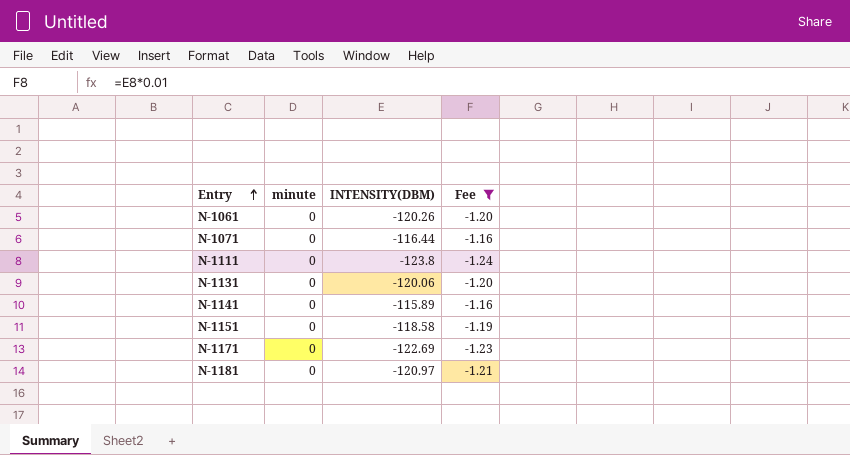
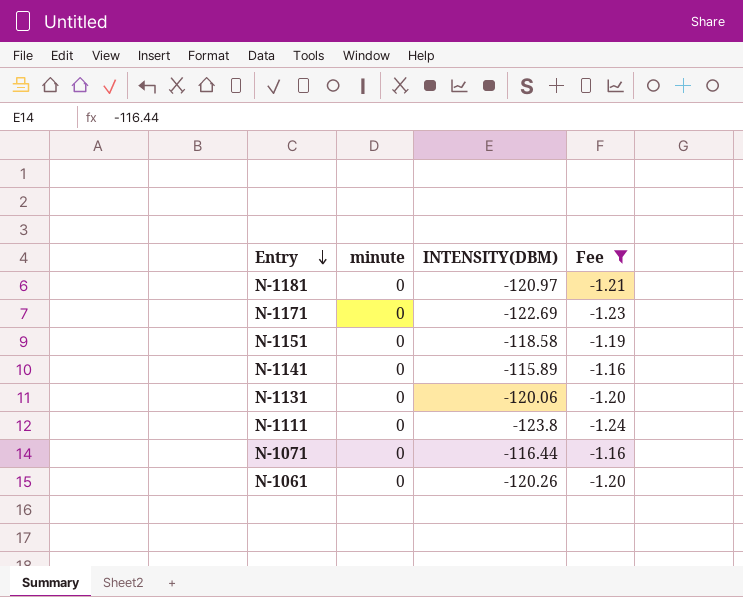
row order: Entry ascending -> Entry descending

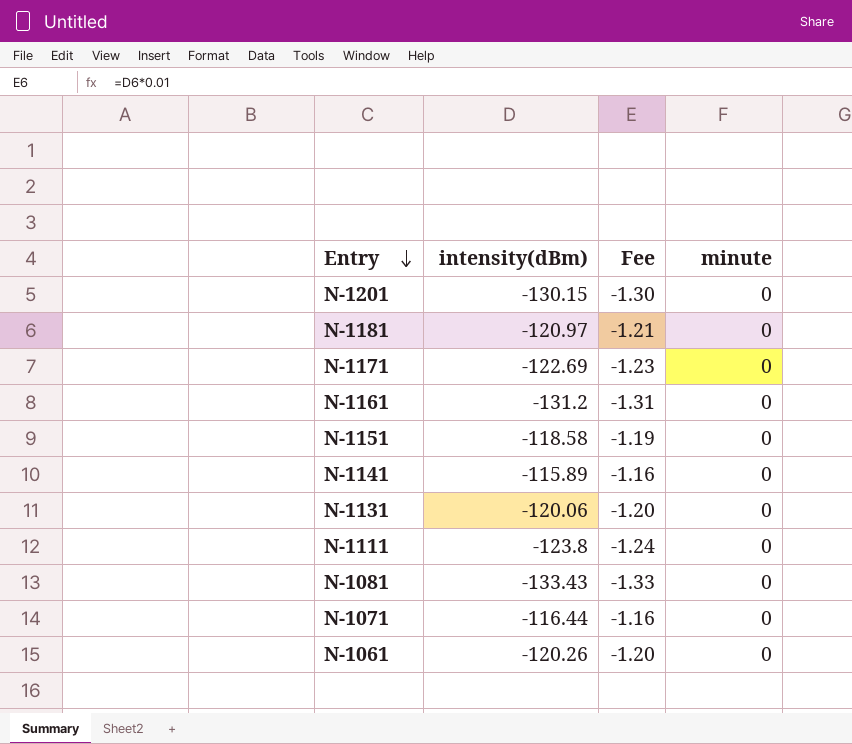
filter: Fee >= -1.24 -> none
column name: INTENSITY(DBM) -> intensity(dBm)
column minute | position: 2 -> 4

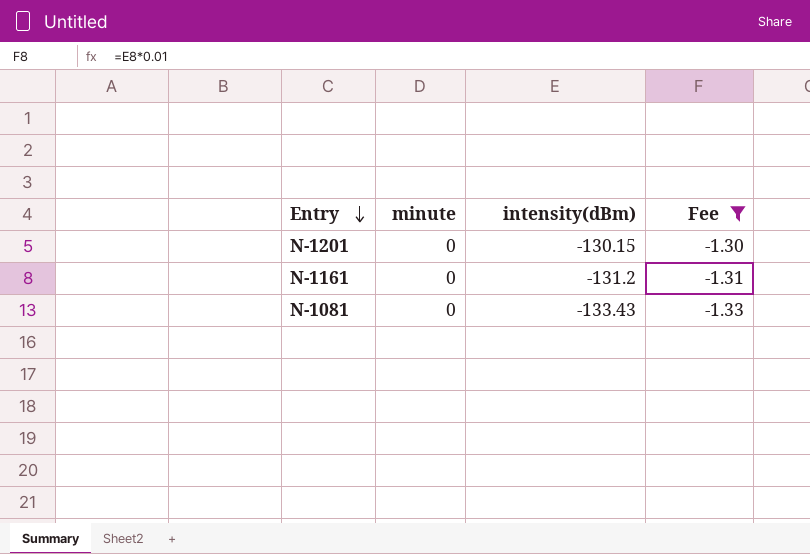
filter: none -> Fee <= -1.30
column minute | position: 4 -> 2

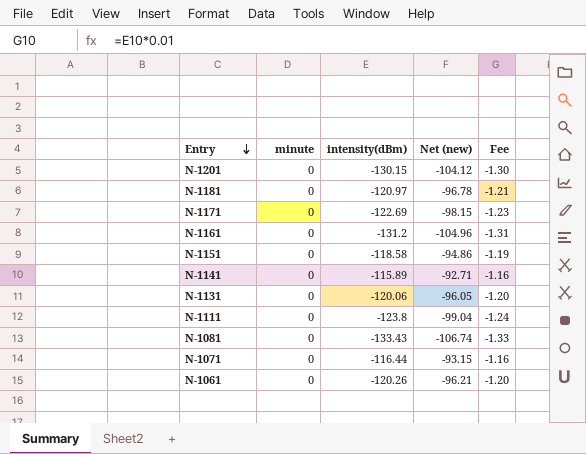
filter: Fee <= -1.30 -> none
column Net (new) | formula: none -> [intensity(dBm)] * 0.8

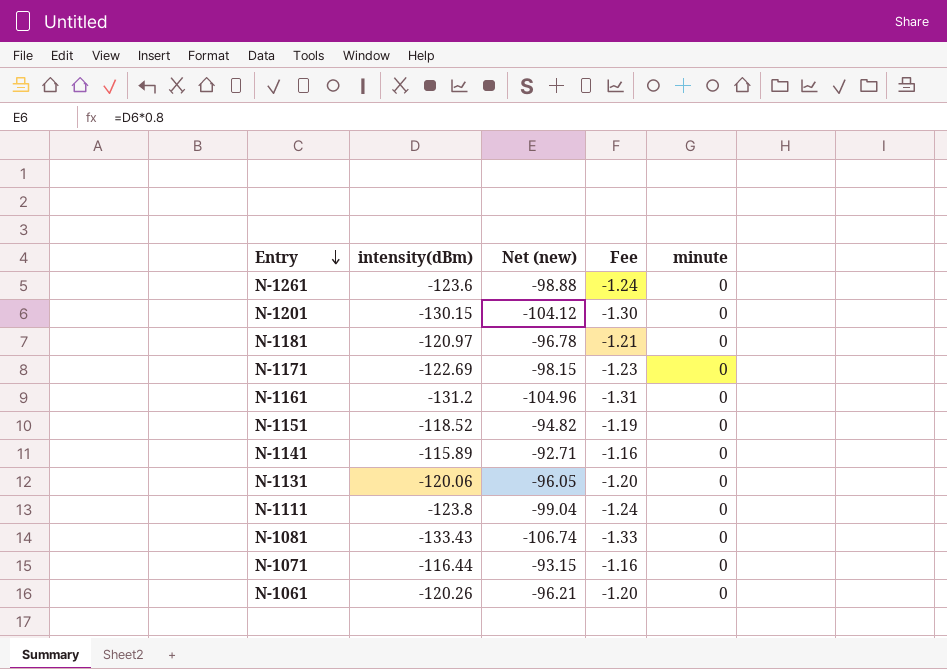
column minute | position: 2 -> 5
row N-1261: none -> -123.6 | -98.88 | -1.24 | 0
N-1151 | intensity(dBm): -118.58 -> -118.52
N-1151 | Net (new): -94.86 -> -94.82

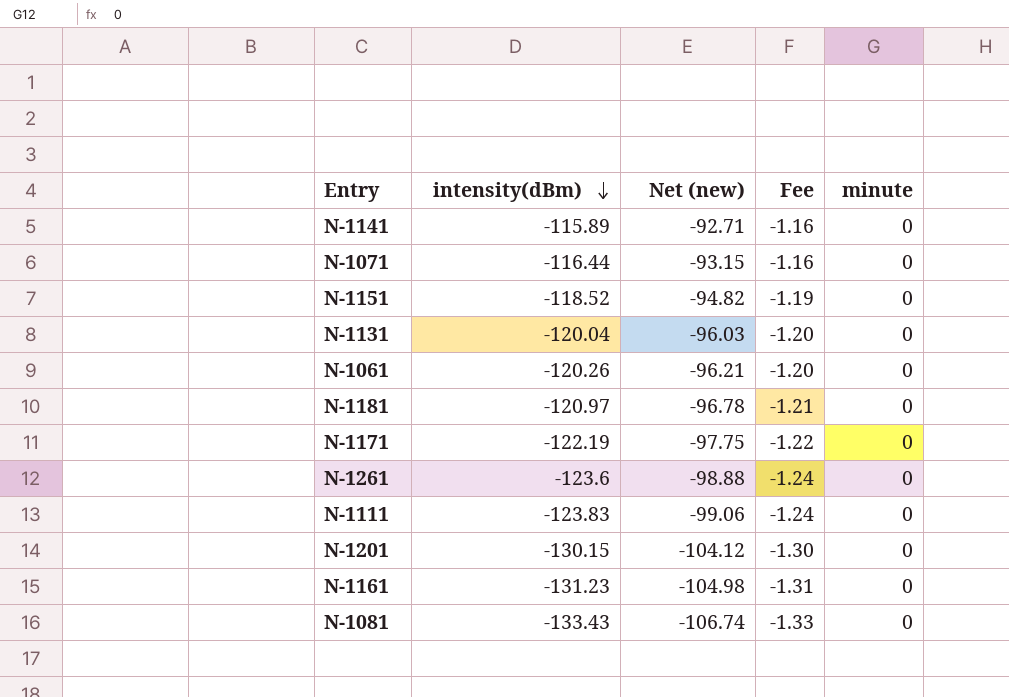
row order: Entry descending -> intensity(dBm) descending
N-1131 | intensity(dBm): -120.06 -> -120.04
N-1131 | Net (new): -96.05 -> -96.03
N-1171 | intensity(dBm): -122.69 -> -122.19
N-1171 | Net (new): -98.15 -> -97.75
N-1171 | Fee: -1.23 -> -1.22
N-1111 | intensity(dBm): -123.8 -> -123.83
N-1111 | Net (new): -99.04 -> -99.06
N-1161 | intensity(dBm): -131.2 -> -131.23
N-1161 | Net (new): -104.96 -> -104.98

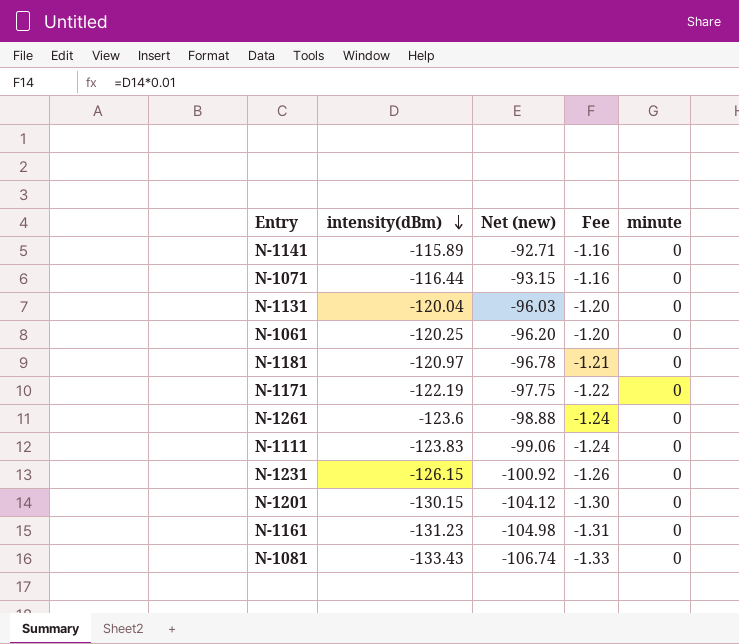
row N-1151: -118.52 | -94.82 | -1.19 | 0 -> none
N-1061 | intensity(dBm): -120.26 -> -120.25
N-1061 | Net (new): -96.21 -> -96.20
row N-1231: none -> -126.15 | -100.92 | -1.26 | 0

